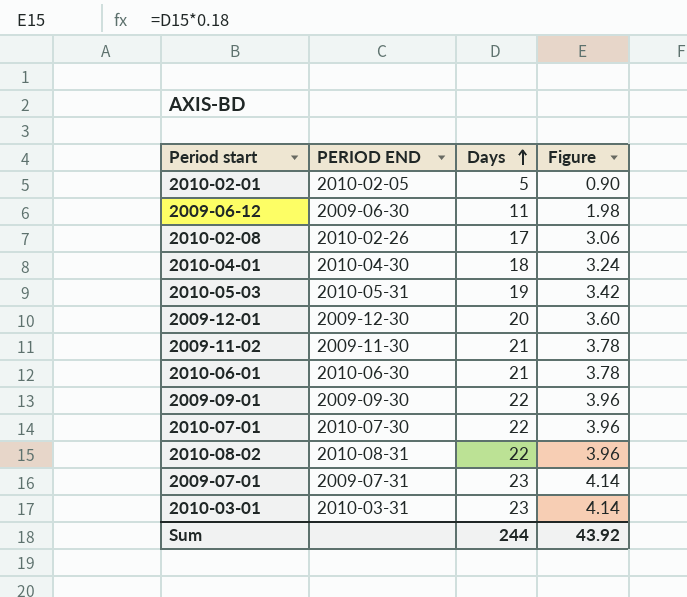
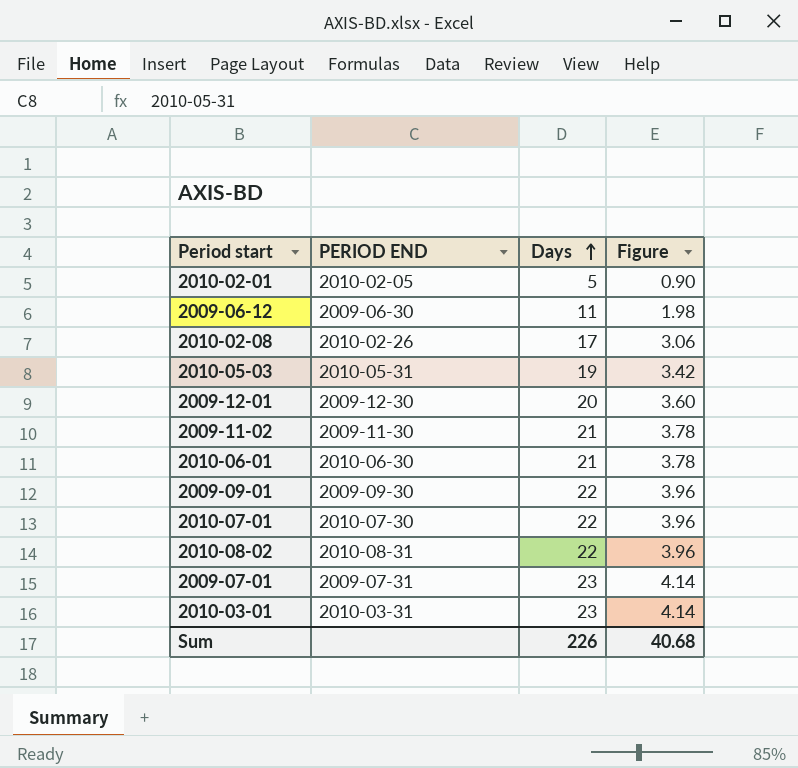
row 2010-04-01: 2010-04-30 | 18 | 3.24 -> none
Sum | Days: 244 -> 226
Sum | Figure: 43.92 -> 40.68

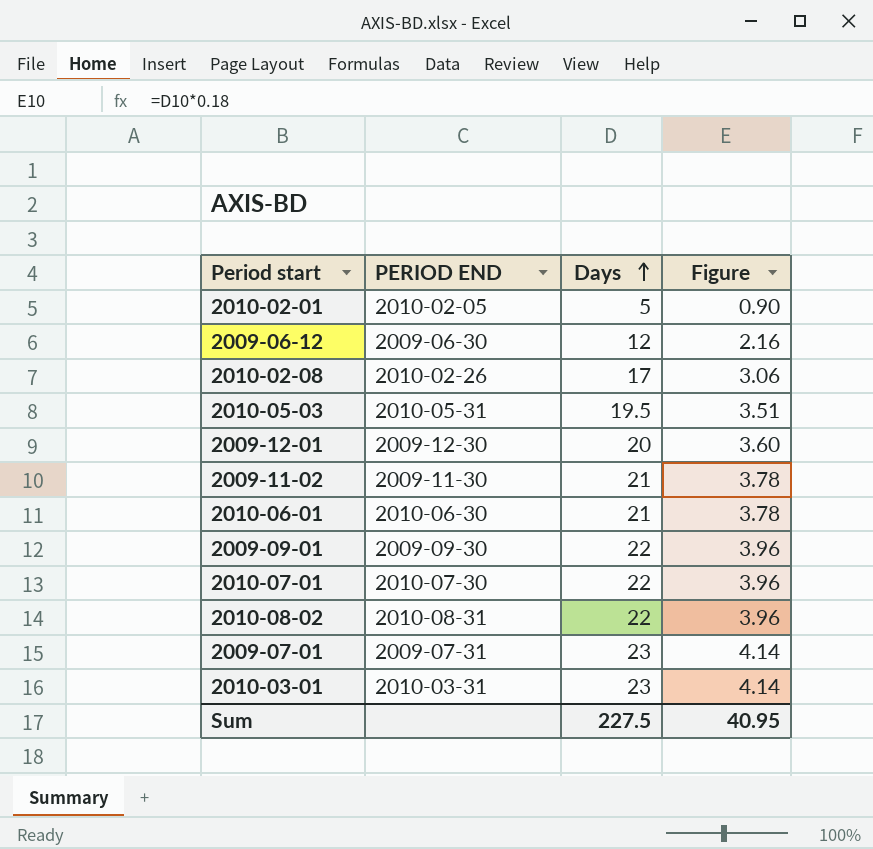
2009-06-12 | Days: 11 -> 12
2009-06-12 | Figure: 1.98 -> 2.16
2010-05-03 | Days: 19 -> 19.5
2010-05-03 | Figure: 3.42 -> 3.51
Sum | Days: 226 -> 227.5
Sum | Figure: 40.68 -> 40.95

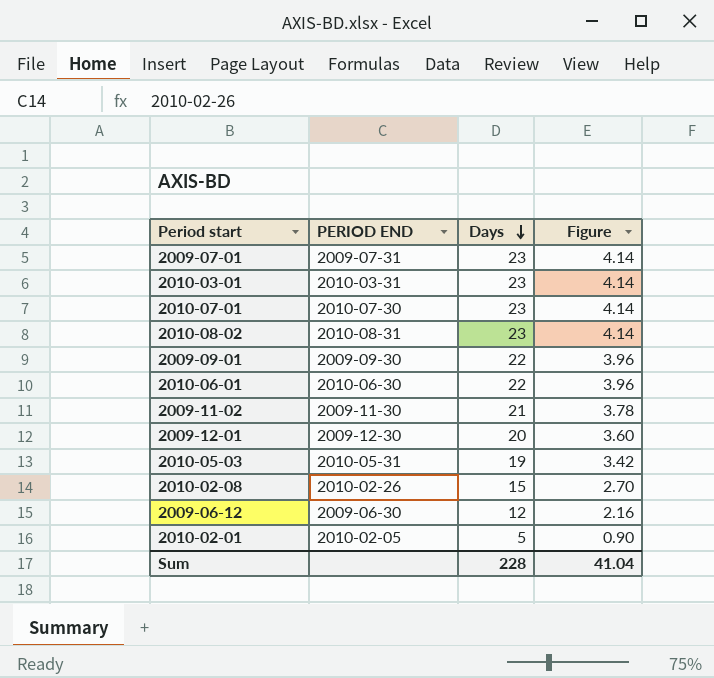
row order: Days ascending -> Days descending
2010-07-01 | Days: 22 -> 23
2010-07-01 | Figure: 3.96 -> 4.14
2010-08-02 | Days: 22 -> 23
2010-08-02 | Figure: 3.96 -> 4.14
2010-06-01 | Days: 21 -> 22
2010-06-01 | Figure: 3.78 -> 3.96
2010-05-03 | Days: 19.5 -> 19
2010-05-03 | Figure: 3.51 -> 3.42
2010-02-08 | Days: 17 -> 15
2010-02-08 | Figure: 3.06 -> 2.70
Sum | Days: 227.5 -> 228
Sum | Figure: 40.95 -> 41.04

